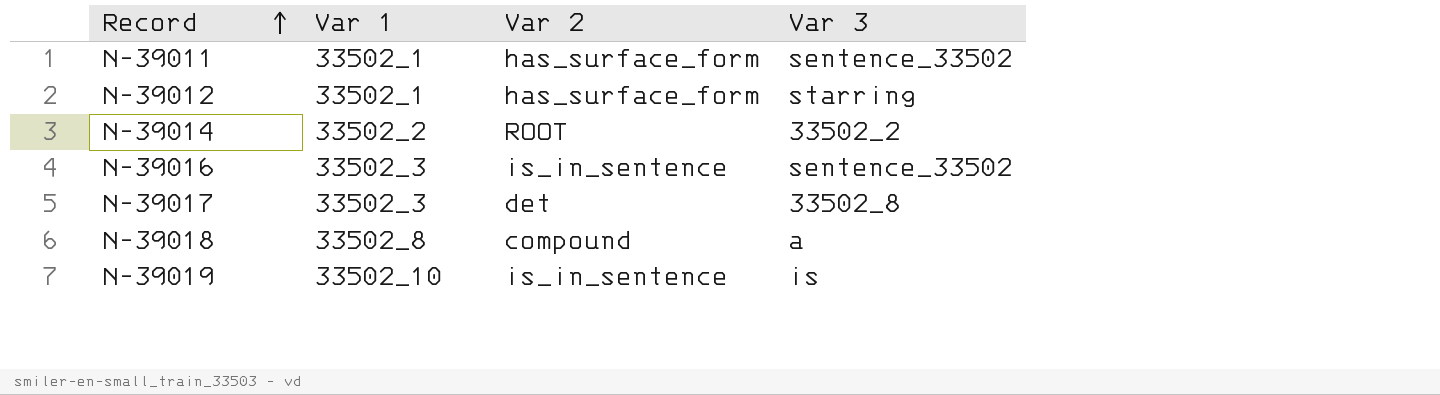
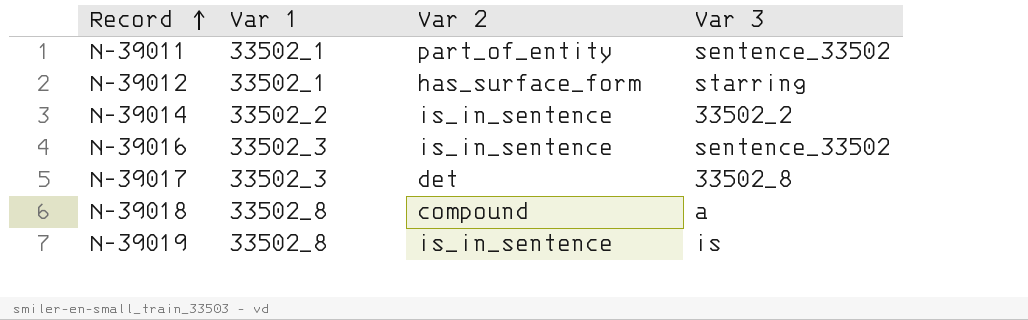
N-39011 | Var 2: has_surface_form -> part_of_entity
N-39014 | Var 2: ROOT -> is_in_sentence
N-39019 | Var 1: 33502_10 -> 33502_8

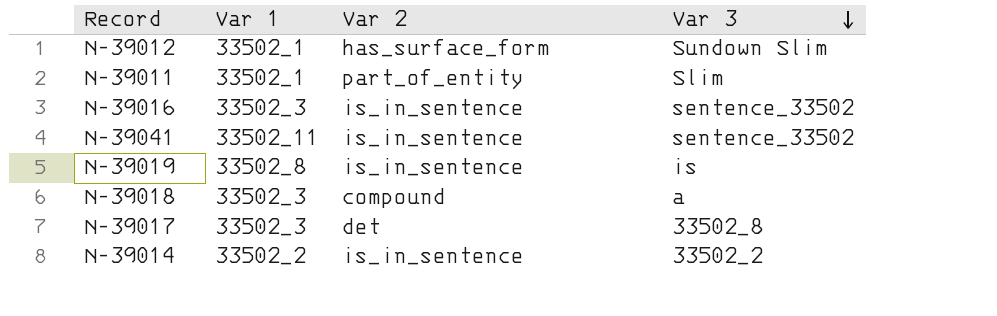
row order: Record ascending -> Var 3 descending
N-39012 | Var 3: starring -> Sundown Slim
N-39011 | Var 3: sentence_33502 -> Slim
row N-39041: none -> 33502_11 | is_in_sentence | sentence_33502
N-39018 | Var 1: 33502_8 -> 33502_3

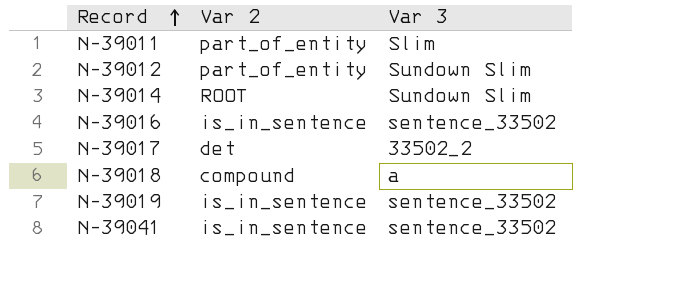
row order: Var 3 descending -> Record ascending
column Var 1 | position: 2 -> none
N-39012 | Var 2: has_surface_form -> part_of_entity
N-39014 | Var 2: is_in_sentence -> ROOT
N-39014 | Var 3: 33502_2 -> Sundown Slim
N-39017 | Var 3: 33502_8 -> 33502_2
N-39019 | Var 3: is -> sentence_33502

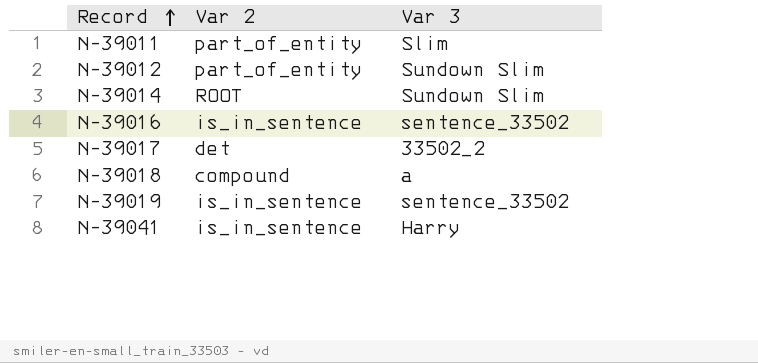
N-39041 | Var 3: sentence_33502 -> Harry

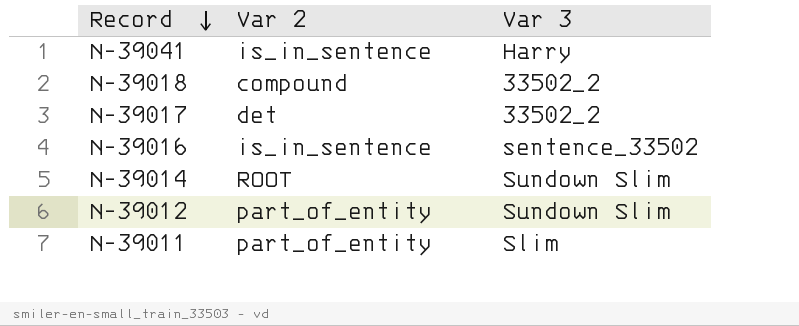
row order: Record ascending -> Record descending
row N-39019: is_in_sentence | sentence_33502 -> none
N-39018 | Var 3: a -> 33502_2

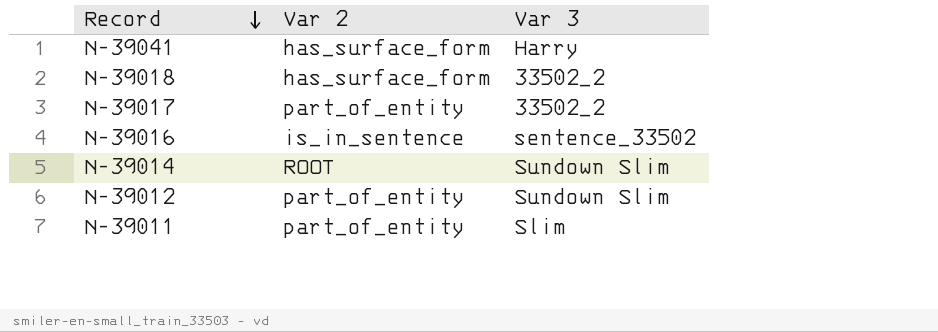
N-39041 | Var 2: is_in_sentence -> has_surface_form
N-39018 | Var 2: compound -> has_surface_form
N-39017 | Var 2: det -> part_of_entity

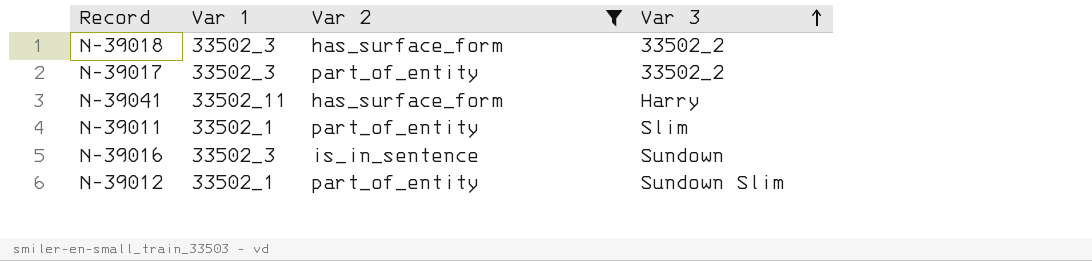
filter: none -> Var 2 != ROOT
row order: Record descending -> Var 3 ascending
column Var 1 | position: none -> 2
N-39016 | Var 3: sentence_33502 -> Sundown

